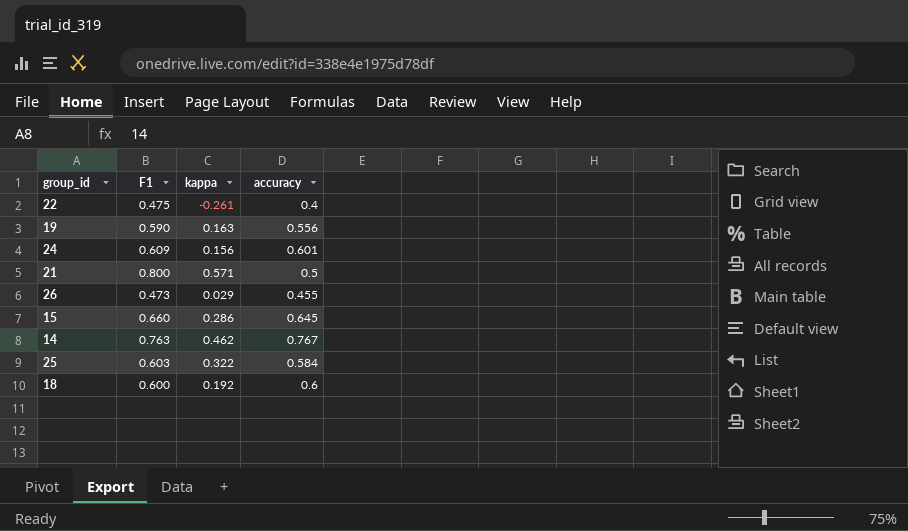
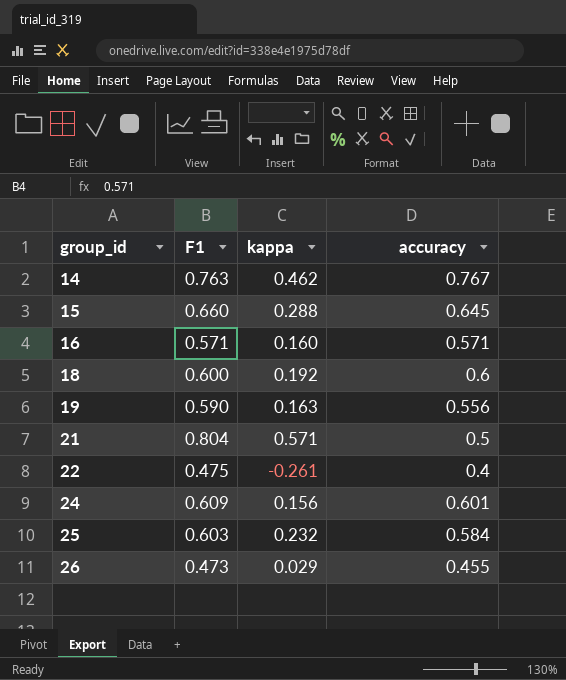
row order: none -> group_id ascending
15 | kappa: 0.286 -> 0.288
row 16: none -> 0.571 | 0.160 | 0.571
21 | F1: 0.800 -> 0.804
25 | kappa: 0.322 -> 0.232

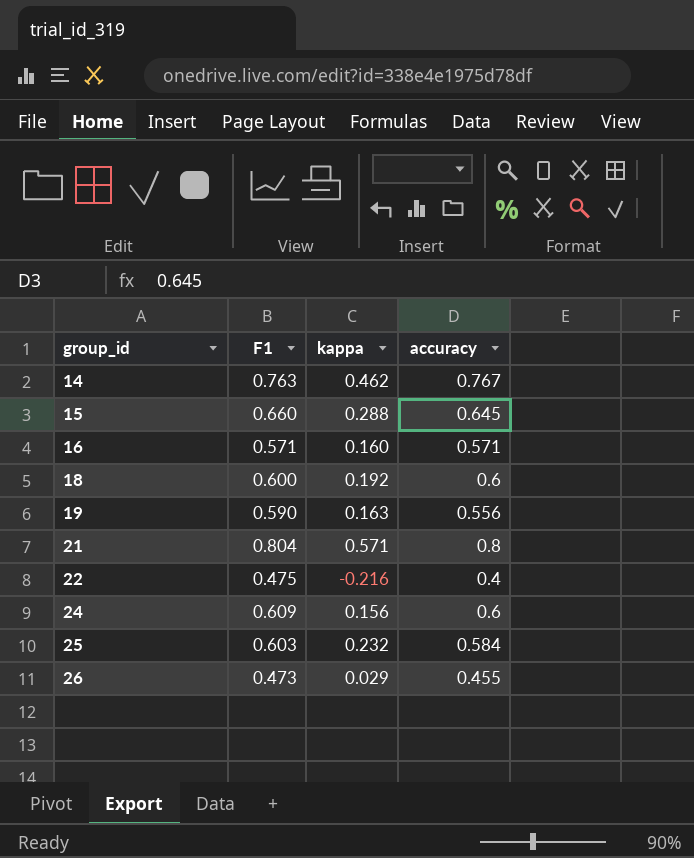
21 | accuracy: 0.5 -> 0.8
22 | kappa: -0.261 -> -0.216
24 | accuracy: 0.601 -> 0.6

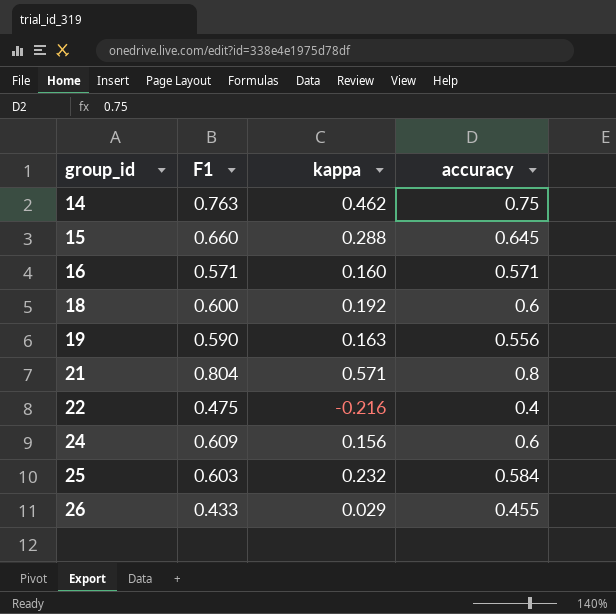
14 | accuracy: 0.767 -> 0.75
26 | F1: 0.473 -> 0.433

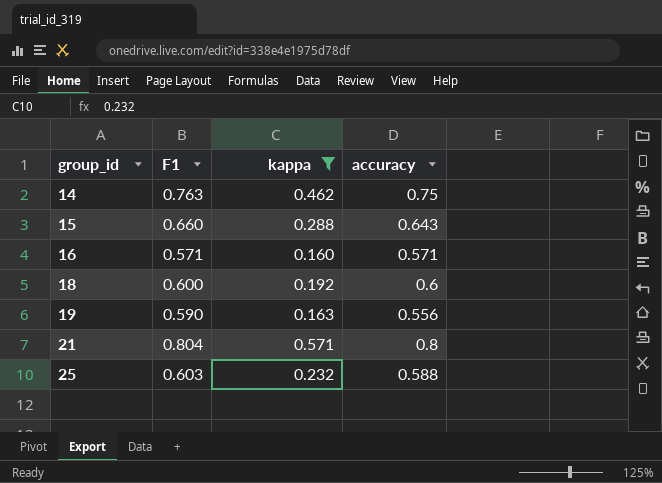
filter: none -> kappa >= 0.160
15 | accuracy: 0.645 -> 0.643
25 | accuracy: 0.584 -> 0.588

